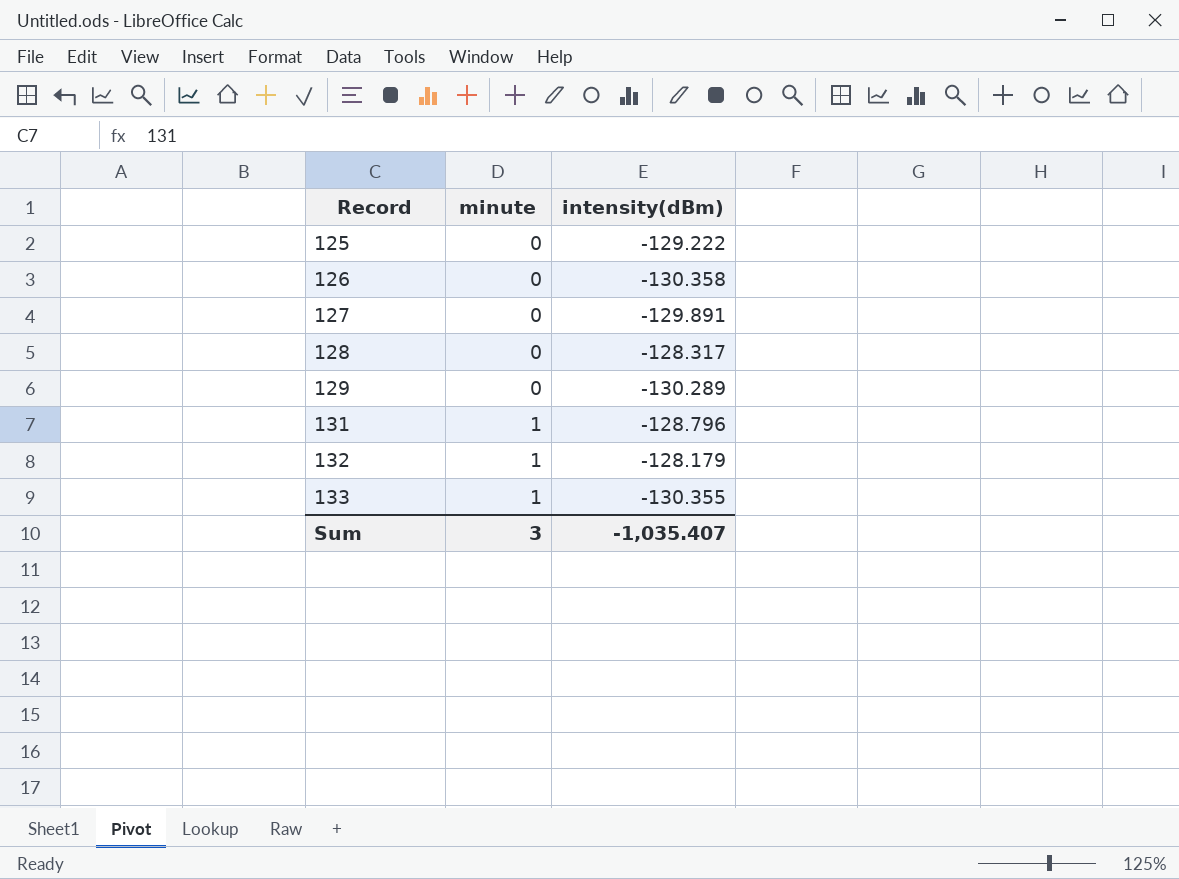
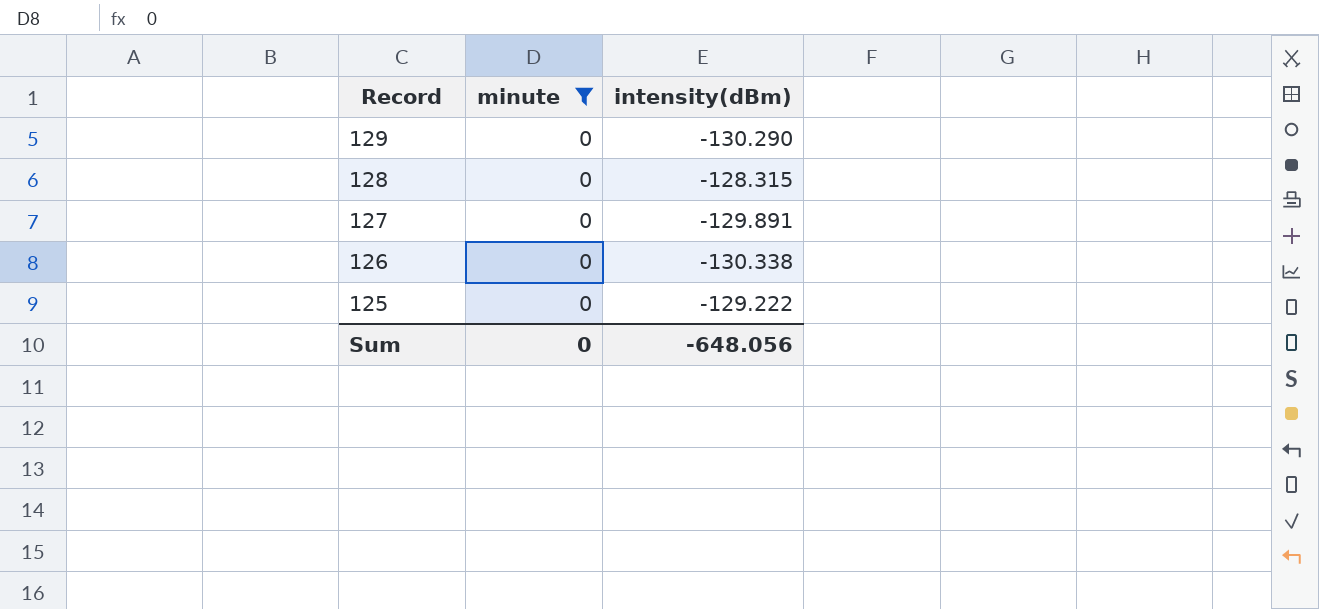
filter: none -> minute = 0
row order: Record ascending -> Record descending
129 | intensity(dBm): -130.289 -> -130.290
128 | intensity(dBm): -128.317 -> -128.315
126 | intensity(dBm): -130.358 -> -130.338
Sum | minute: 3 -> 0
Sum | intensity(dBm): -1,035.407 -> -648.056

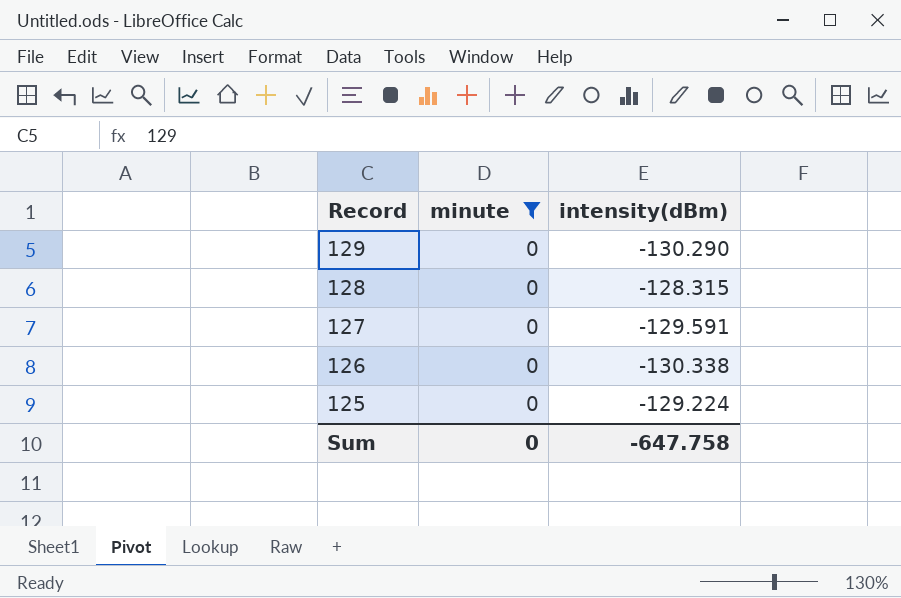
127 | intensity(dBm): -129.891 -> -129.591
125 | intensity(dBm): -129.222 -> -129.224
Sum | intensity(dBm): -648.056 -> -647.758

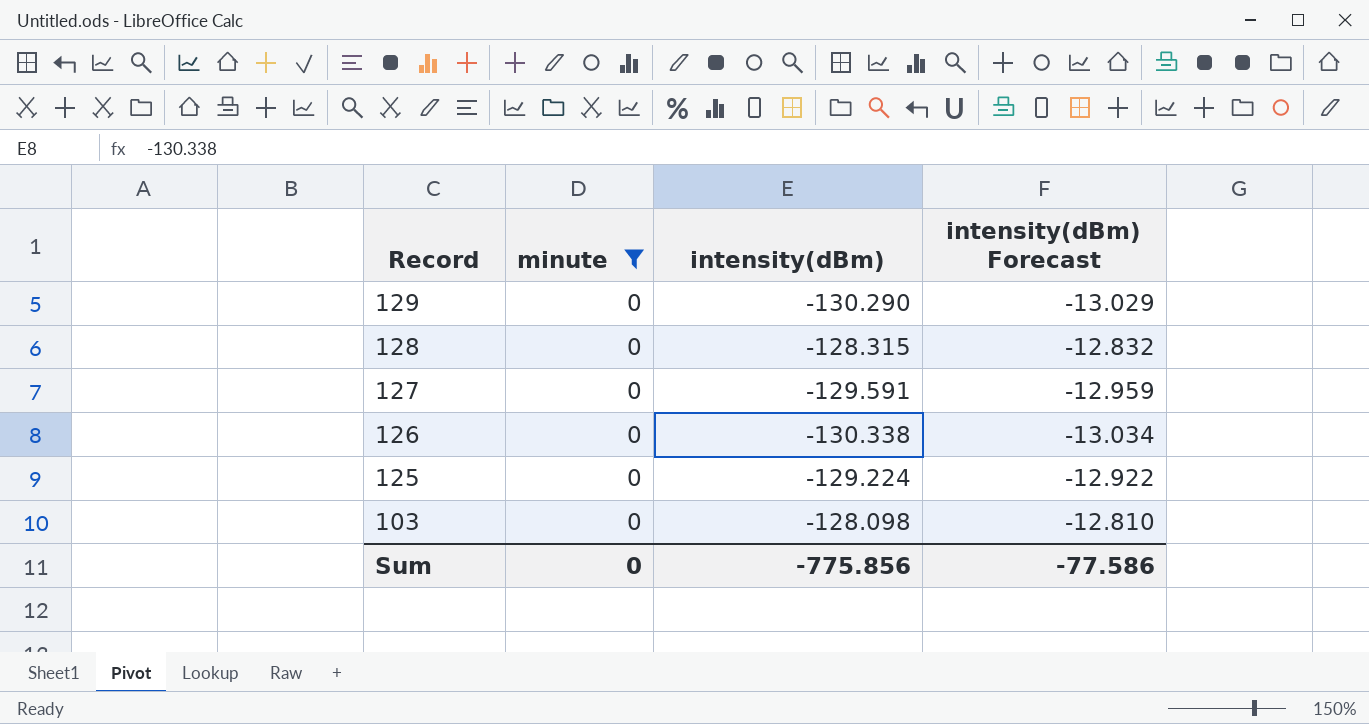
column intensity(dBm) Forecast | formula: none -> [intensity(dBm)] * 0.1
row 103: none -> 0 | -128.098 | -12.810
Sum | intensity(dBm): -647.758 -> -775.856

